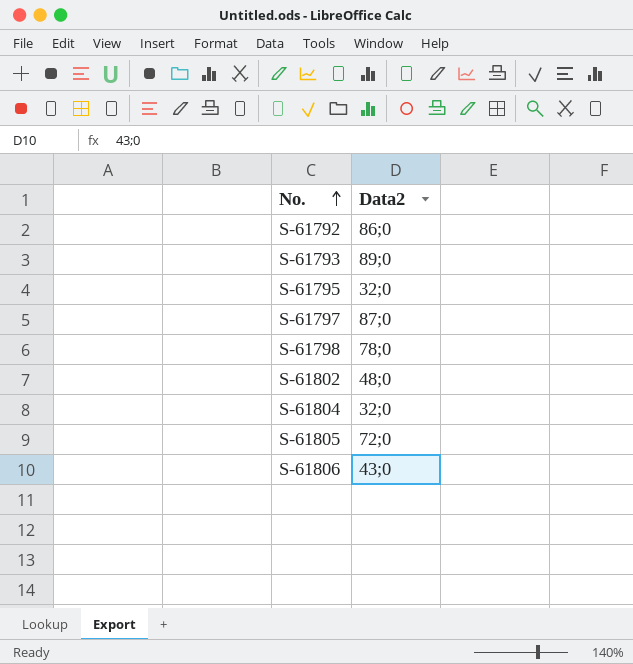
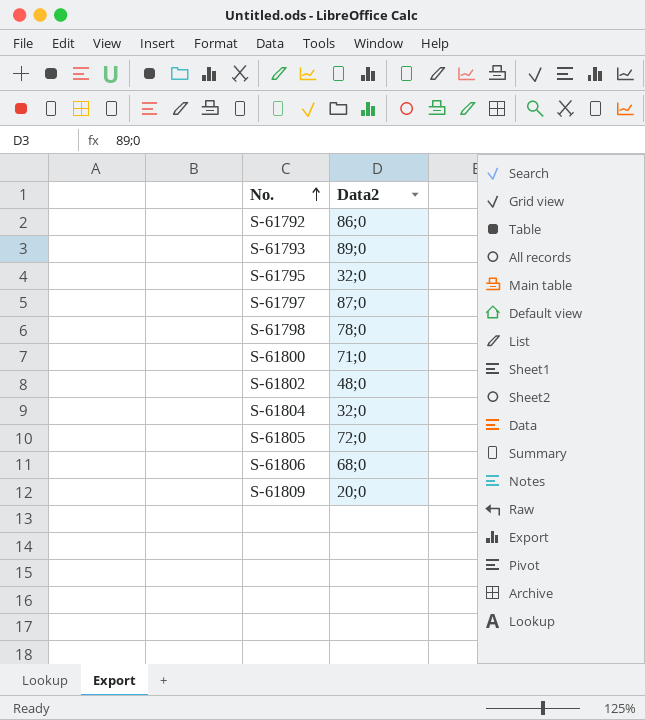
row S-61800: none -> 71;0
S-61806 | Data2: 43;0 -> 68;0
row S-61809: none -> 20;0

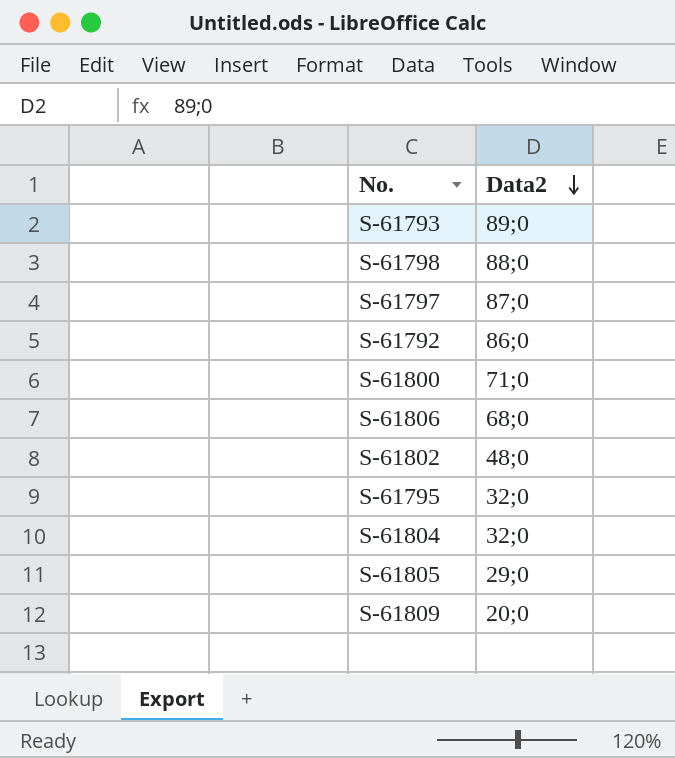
row order: No. ascending -> Data2 descending
S-61798 | Data2: 78;0 -> 88;0
S-61805 | Data2: 72;0 -> 29;0

